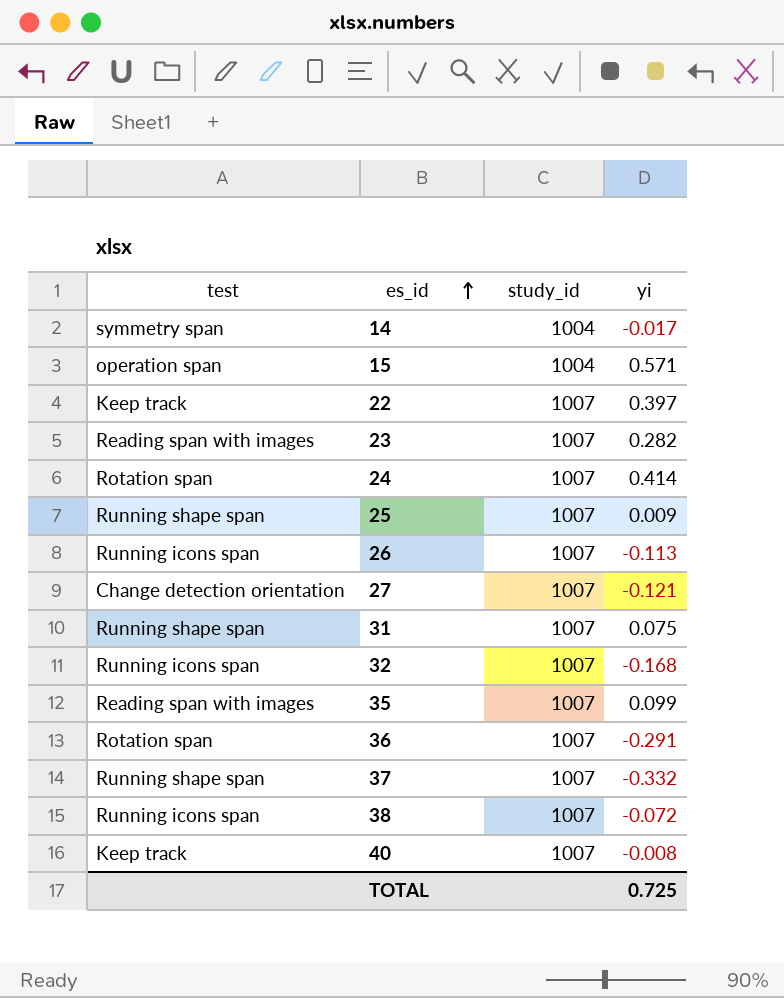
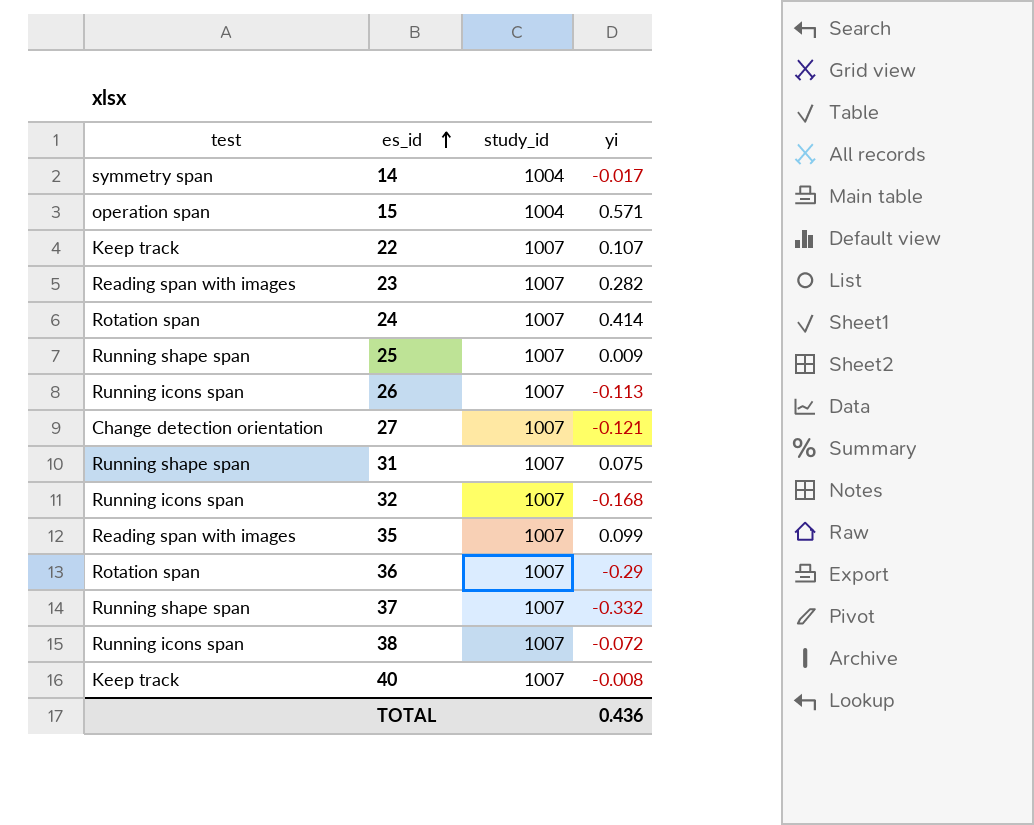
22 | yi: 0.397 -> 0.107
36 | yi: -0.291 -> -0.29
TOTAL | yi: 0.725 -> 0.436

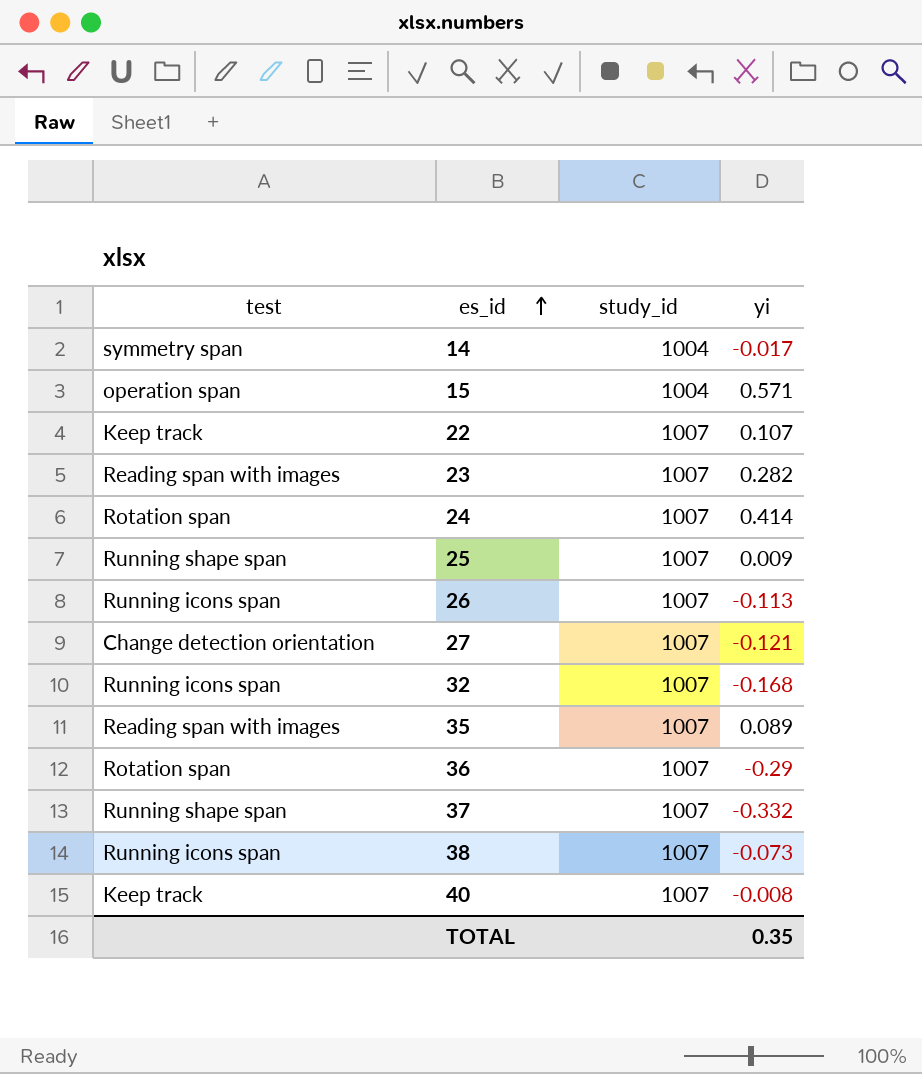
row 31: Running shape span | 1007 | 0.075 -> none
35 | yi: 0.099 -> 0.089
38 | yi: -0.072 -> -0.073
TOTAL | yi: 0.436 -> 0.35

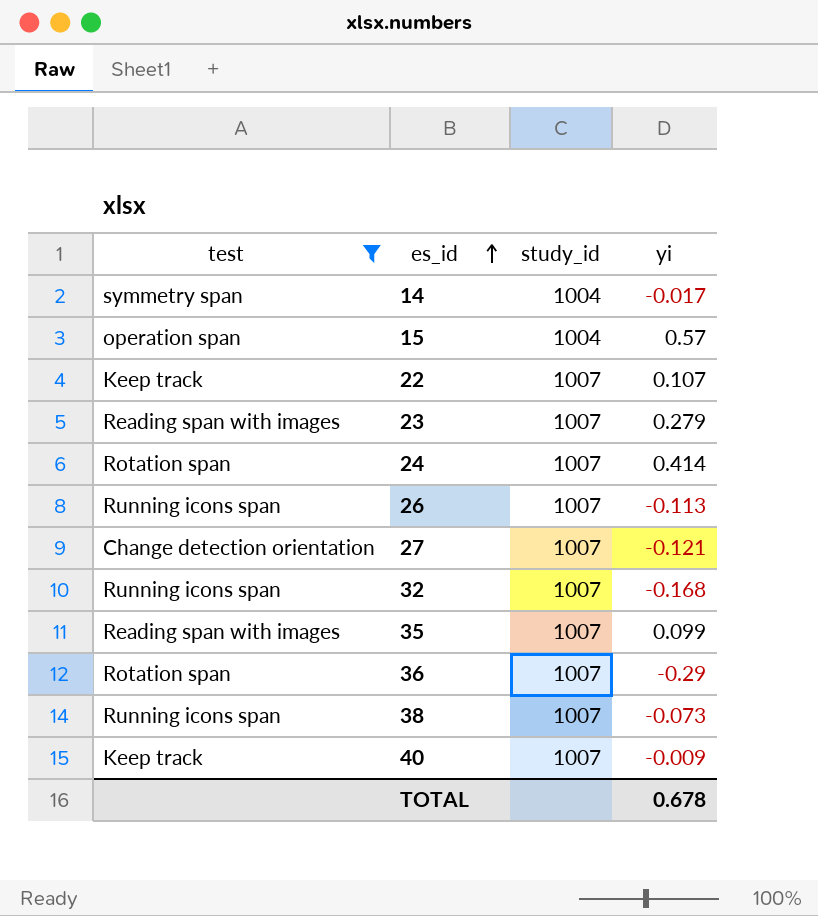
filter: none -> test != Running shape span
15 | yi: 0.571 -> 0.57
23 | yi: 0.282 -> 0.279
35 | yi: 0.089 -> 0.099
40 | yi: -0.008 -> -0.009
TOTAL | yi: 0.35 -> 0.678

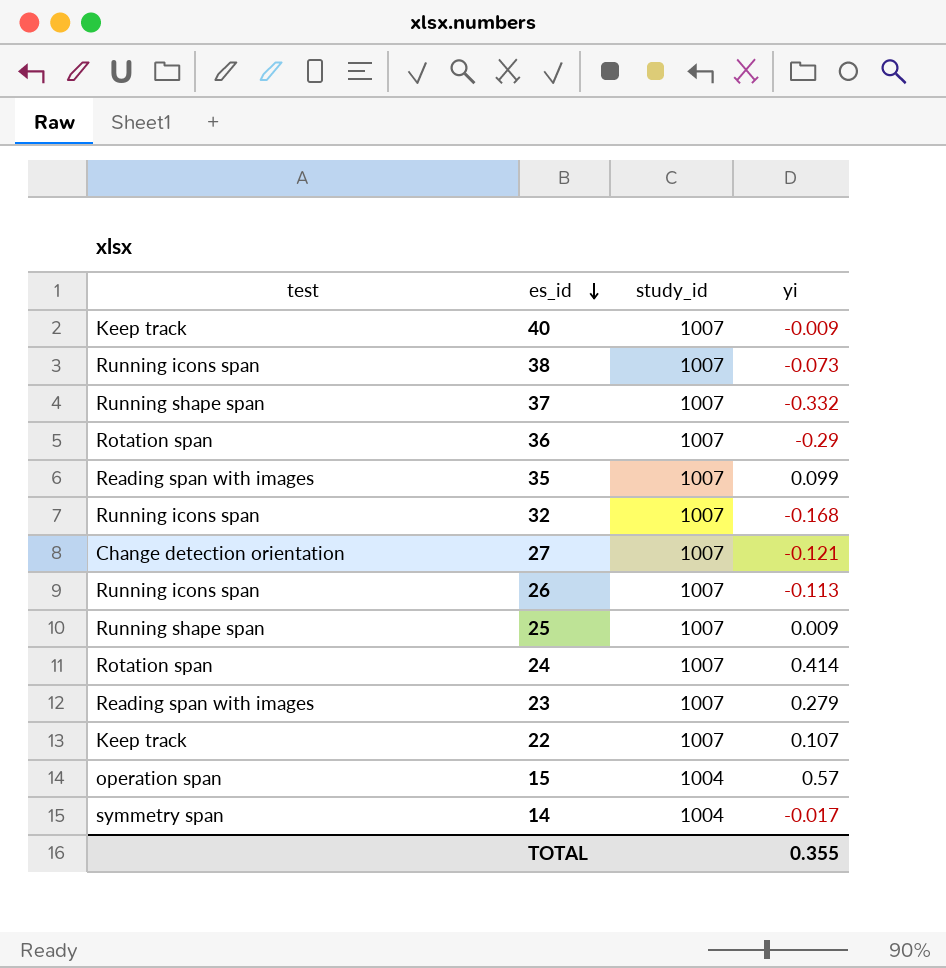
filter: test != Running shape span -> none
row order: es_id ascending -> es_id descending
TOTAL | yi: 0.678 -> 0.355

